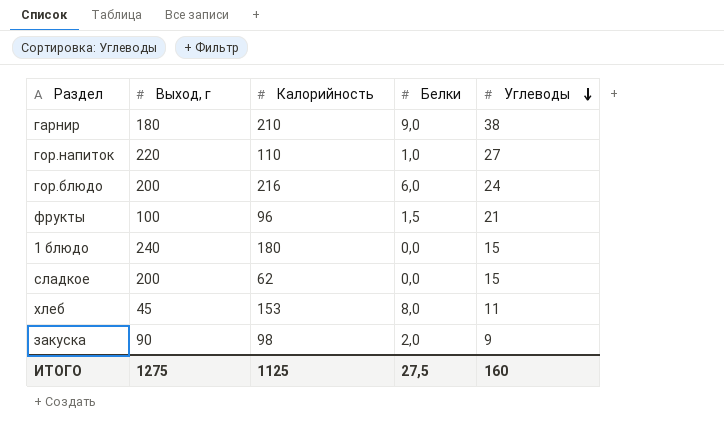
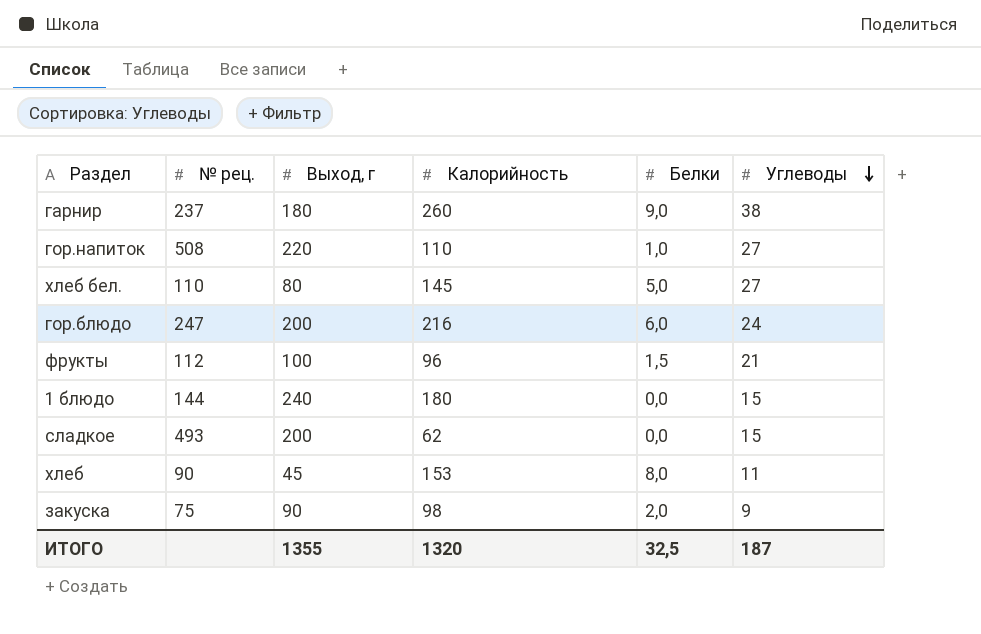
column № рец. | position: none -> 2
гарнир | Калорийность: 210 -> 260
row хлеб бел.: none -> 110 | 80 | 145 | 5,0 | 27
ИТОГО | Выход, г: 1275 -> 1355
ИТОГО | Калорийность: 1125 -> 1320
ИТОГО | Белки: 27,5 -> 32,5
ИТОГО | Углеводы: 160 -> 187

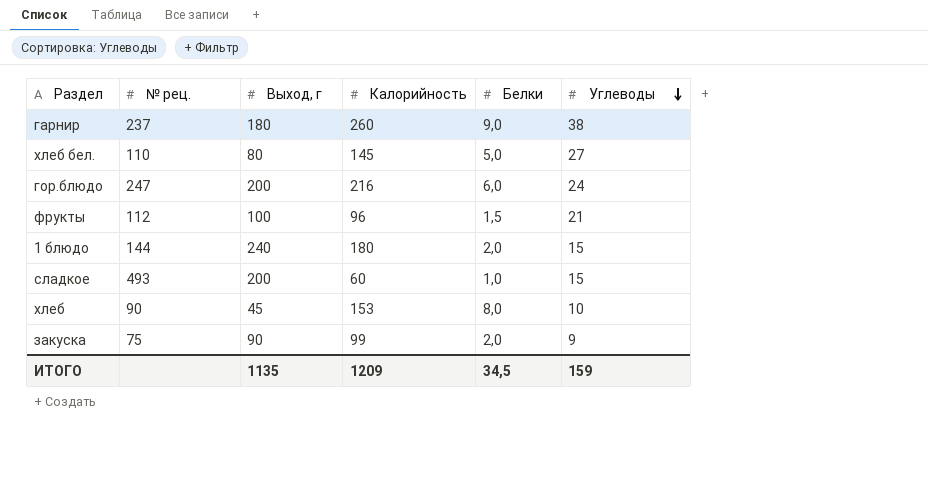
row гор.напиток: 508 | 220 | 110 | 1,0 | 27 -> none
1 блюдо | Белки: 0,0 -> 2,0
сладкое | Калорийность: 62 -> 60
сладкое | Белки: 0,0 -> 1,0
хлеб | Углеводы: 11 -> 10
закуска | Калорийность: 98 -> 99
ИТОГО | Выход, г: 1355 -> 1135
ИТОГО | Калорийность: 1320 -> 1209
ИТОГО | Белки: 32,5 -> 34,5
ИТОГО | Углеводы: 187 -> 159

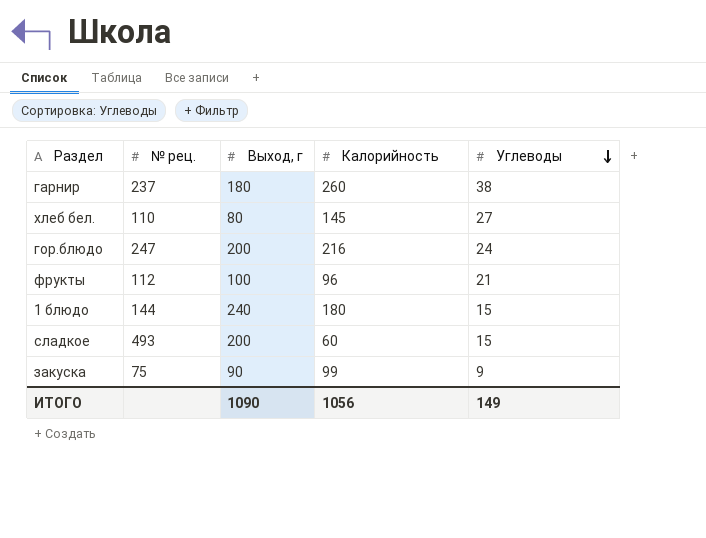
column Белки | position: 5 -> none
row хлеб: 90 | 45 | 153 | 8,0 | 10 -> none
ИТОГО | Выход, г: 1135 -> 1090
ИТОГО | Калорийность: 1209 -> 1056
ИТОГО | Углеводы: 159 -> 149

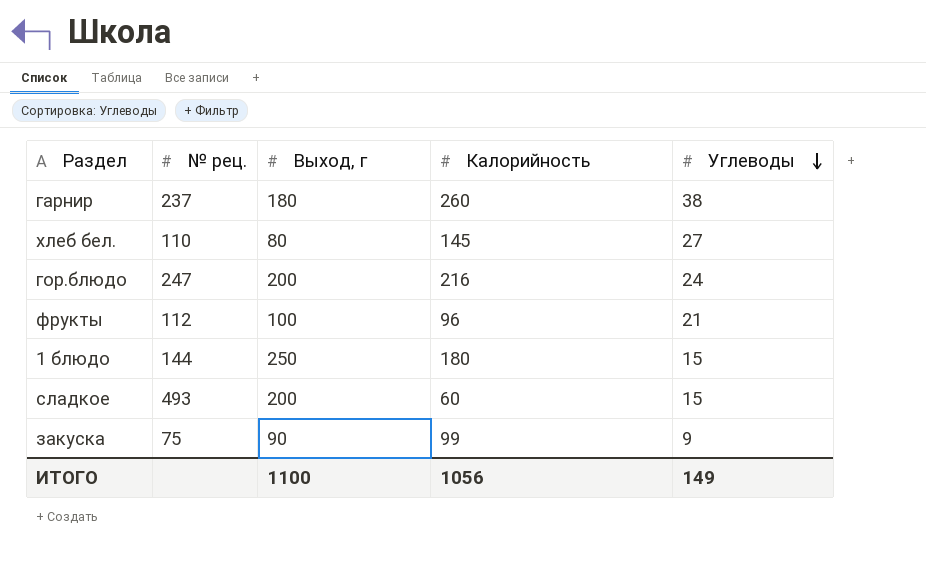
1 блюдо | Выход, г: 240 -> 250
ИТОГО | Выход, г: 1090 -> 1100

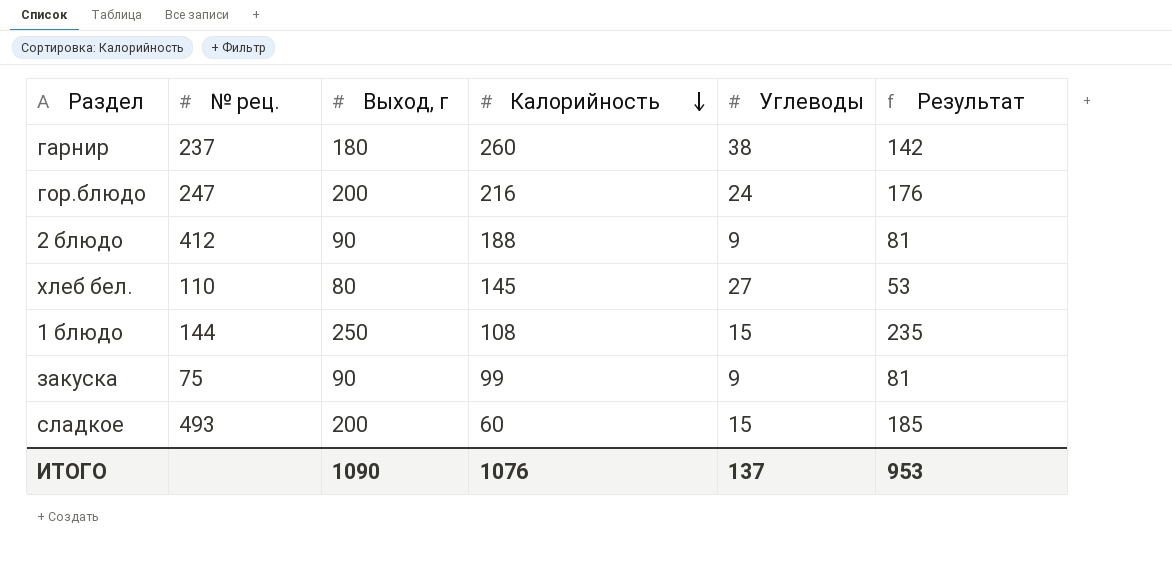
row order: Углеводы descending -> Калорийность descending
column Результат | formula: none -> [Выход, г] - [Углеводы]
row фрукты: 112 | 100 | 96 | 21 -> none
row 2 блюдо: none -> 412 | 90 | 188 | 9 | 81
1 блюдо | Калорийность: 180 -> 108
ИТОГО | Выход, г: 1100 -> 1090
ИТОГО | Калорийность: 1056 -> 1076
ИТОГО | Углеводы: 149 -> 137

